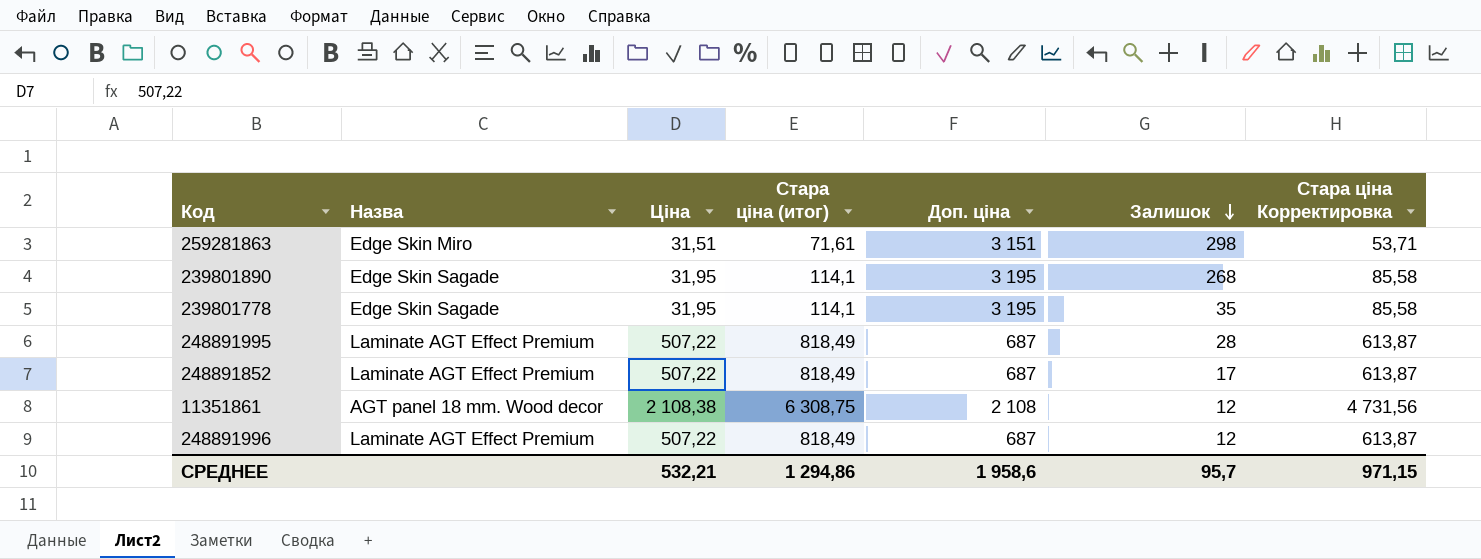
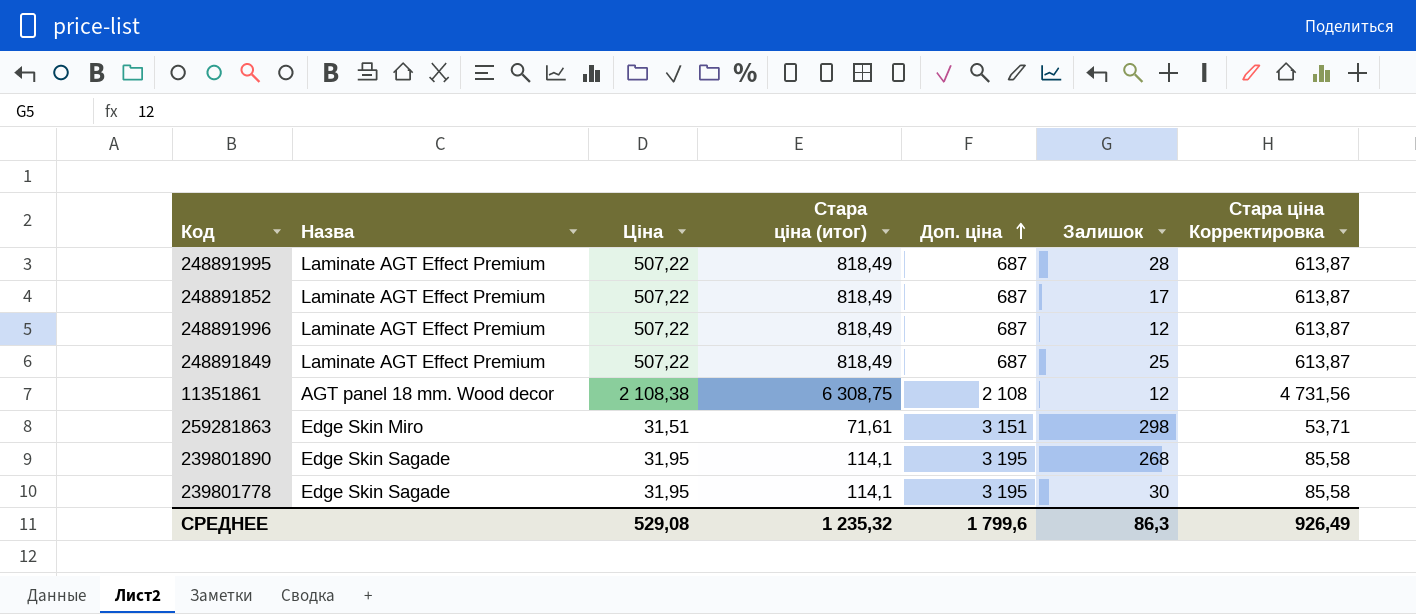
row order: Залишок descending -> Доп. ціна ascending
row 248891849: none -> Laminate AGT Effect Premium | 507,22 | 818,49 | 687 | 25 | 613,87
239801778 | Залишок: 35 -> 30
СРЕДНЕЕ | Ціна: 532,21 -> 529,08
СРЕДНЕЕ | Стара ціна (итог): 1 294,86 -> 1 235,32
СРЕДНЕЕ | Доп. ціна: 1 958,6 -> 1 799,6
СРЕДНЕЕ | Залишок: 95,7 -> 86,3
СРЕДНЕЕ | Стара ціна Корректировка: 971,15 -> 926,49

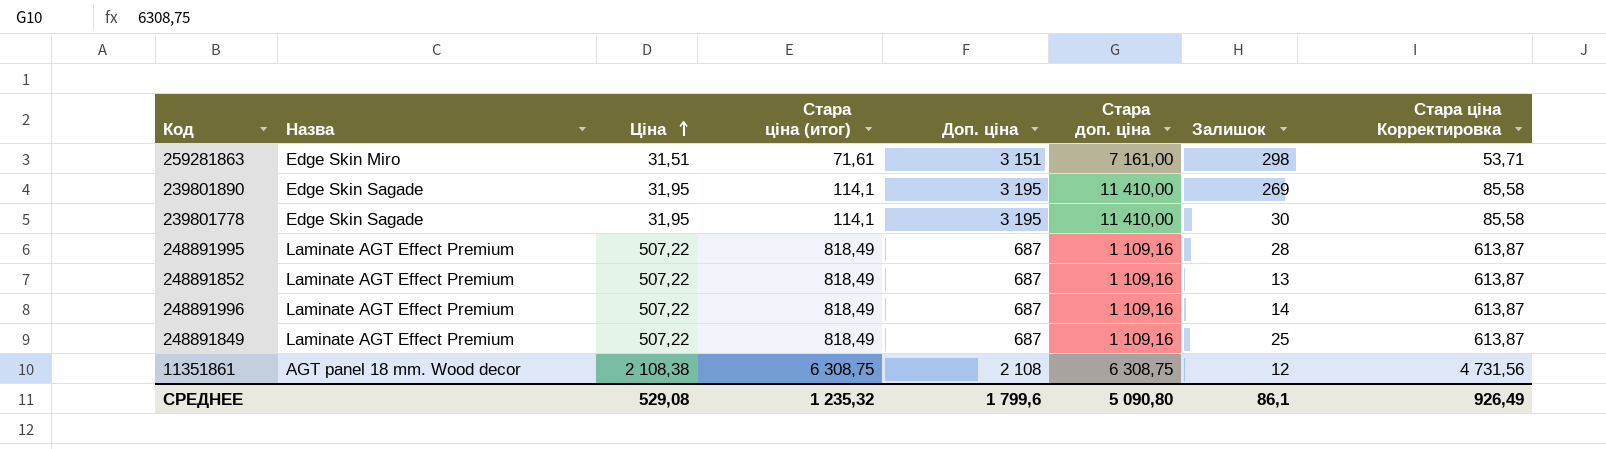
row order: Доп. ціна ascending -> Ціна ascending
column Стара доп. ціна | position: none -> 6
239801890 | Залишок: 268 -> 269
248891852 | Залишок: 17 -> 13
248891996 | Залишок: 12 -> 14
СРЕДНЕЕ | Залишок: 86,3 -> 86,1

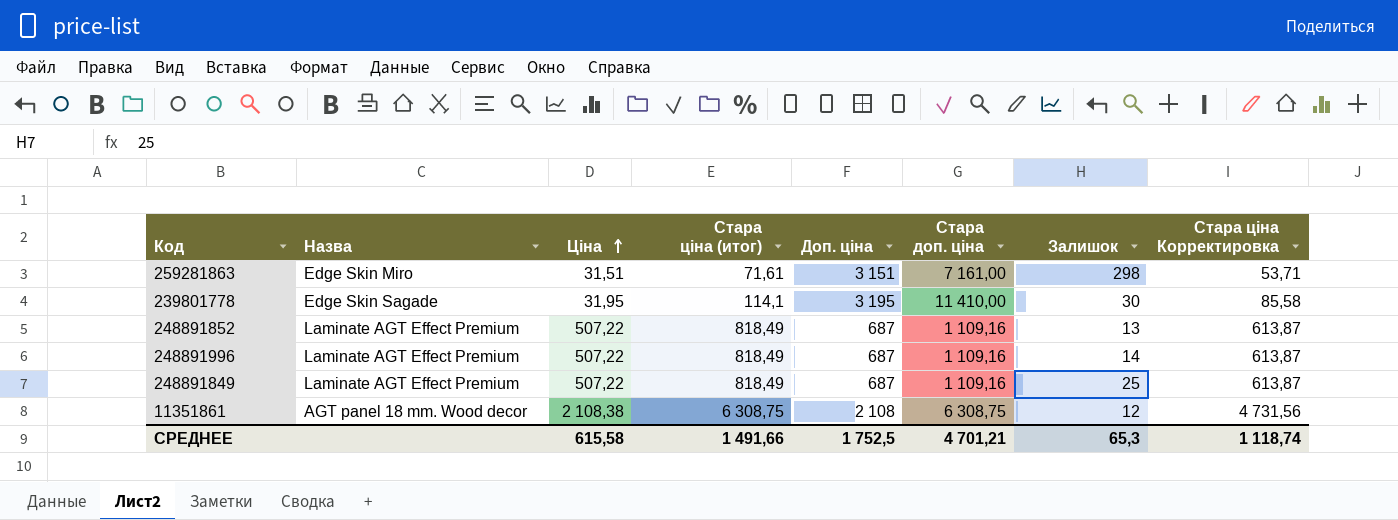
row 239801890: Edge Skin Sagade | 31,95 | 114,1 | 3 195 | 11 410,00 | 269 | 85,58 -> none
row 248891995: Laminate AGT Effect Premium | 507,22 | 818,49 | 687 | 1 109,16 | 28 | 613,87 -> none
СРЕДНЕЕ | Ціна: 529,08 -> 615,58
СРЕДНЕЕ | Стара ціна (итог): 1 235,32 -> 1 491,66
СРЕДНЕЕ | Доп. ціна: 1 799,6 -> 1 752,5
СРЕДНЕЕ | Стара доп. ціна: 5 090,80 -> 4 701,21
СРЕДНЕЕ | Залишок: 86,1 -> 65,3
СРЕДНЕЕ | Стара ціна Корректировка: 926,49 -> 1 118,74

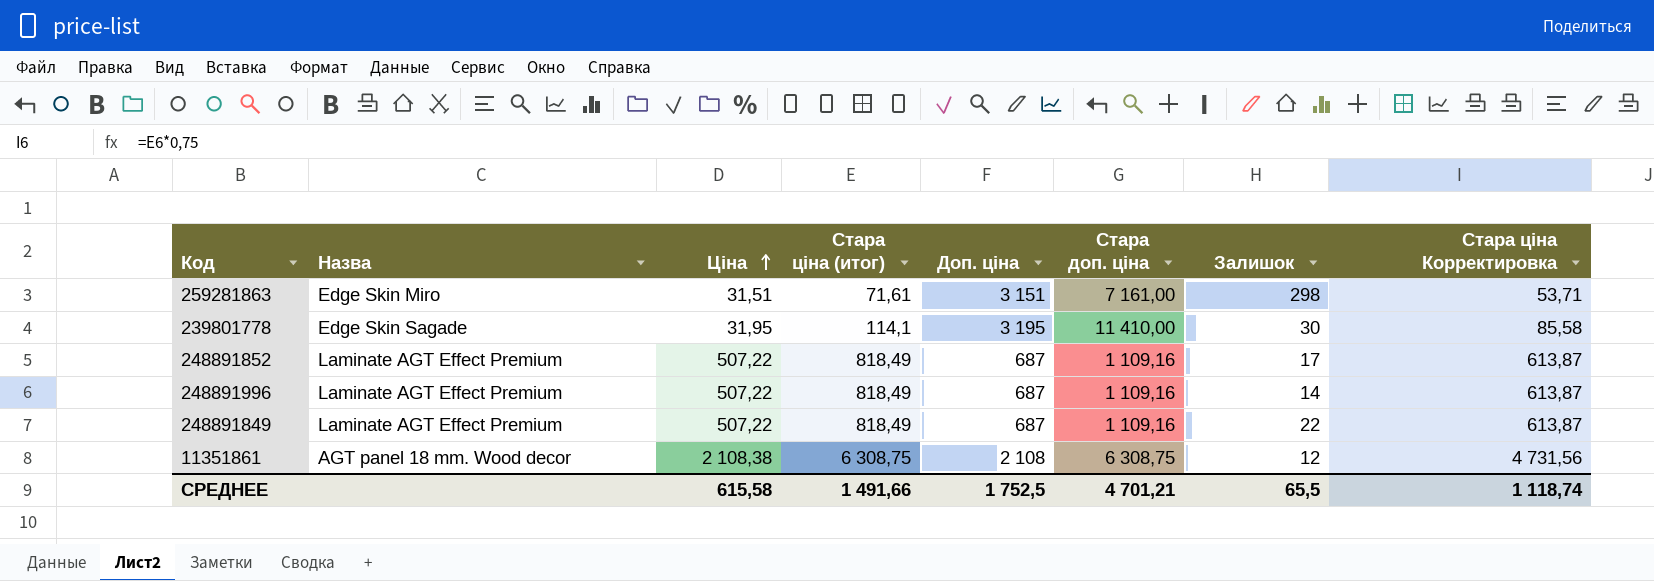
248891852 | Залишок: 13 -> 17
248891849 | Залишок: 25 -> 22
СРЕДНЕЕ | Залишок: 65,3 -> 65,5

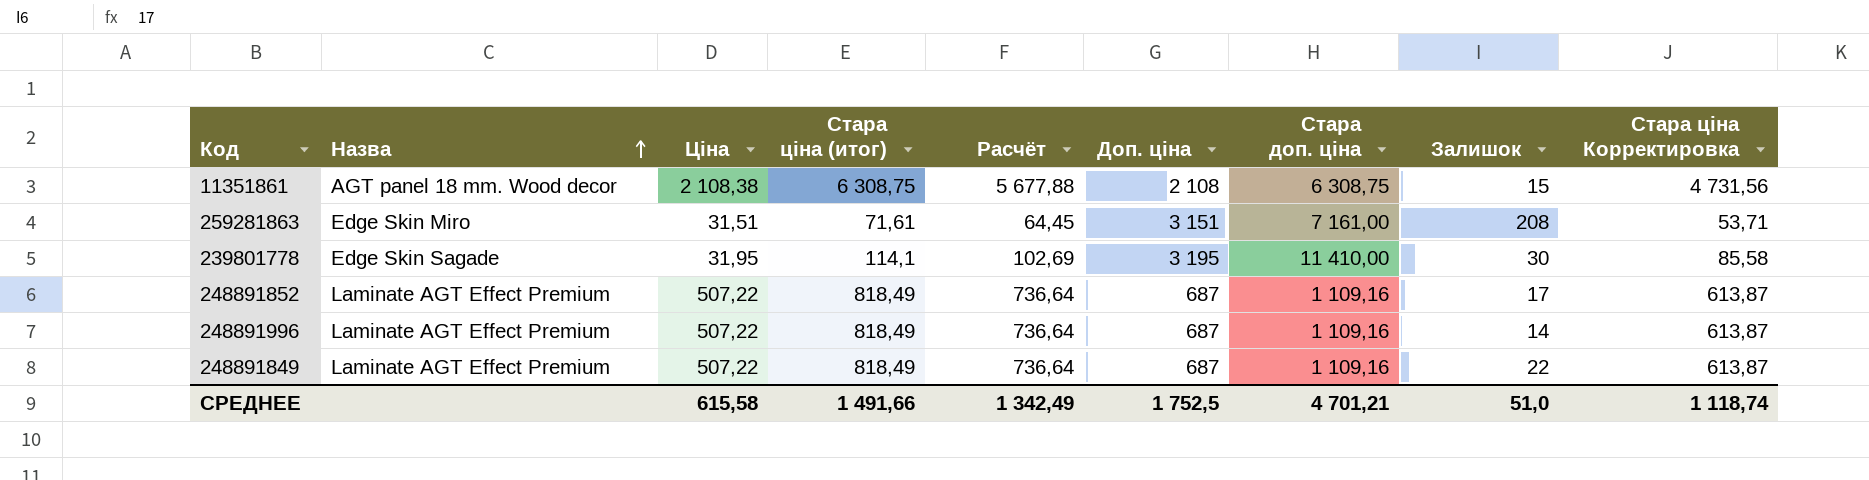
row order: Ціна ascending -> Назва ascending
column Расчёт | formula: none -> [Стара ціна (итог)] * 0,9
11351861 | Залишок: 12 -> 15
259281863 | Залишок: 298 -> 208
СРЕДНЕЕ | Залишок: 65,5 -> 51,0

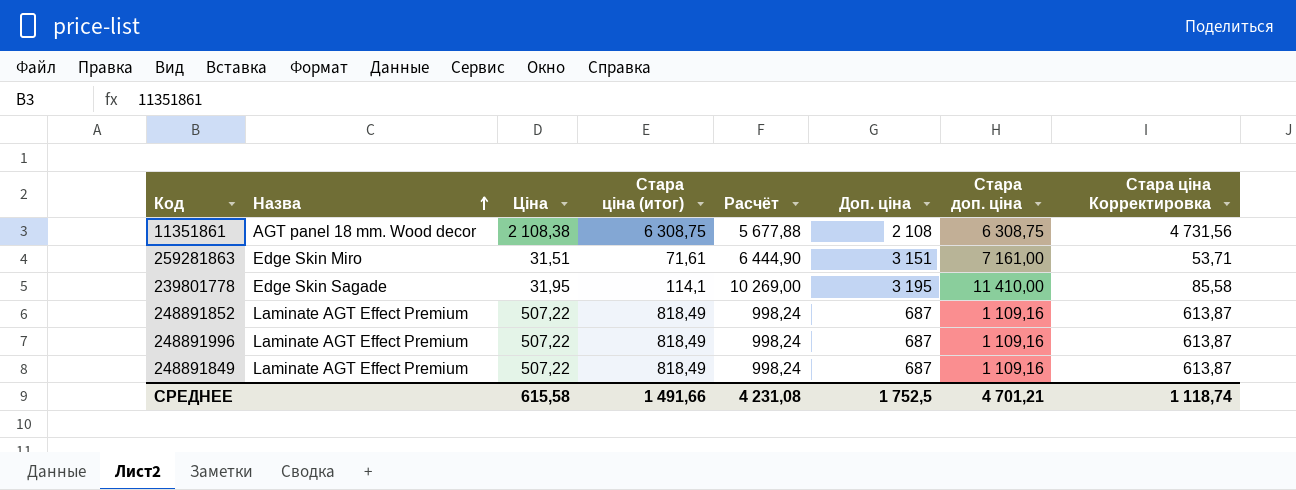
column Залишок | position: 8 -> none
column Расчёт | formula: [Стара ціна (итог)] * 0,9 -> [Стара доп. ціна] * 0,9
СРЕДНЕЕ | Расчёт: 1 342,49 -> 4 231,08

